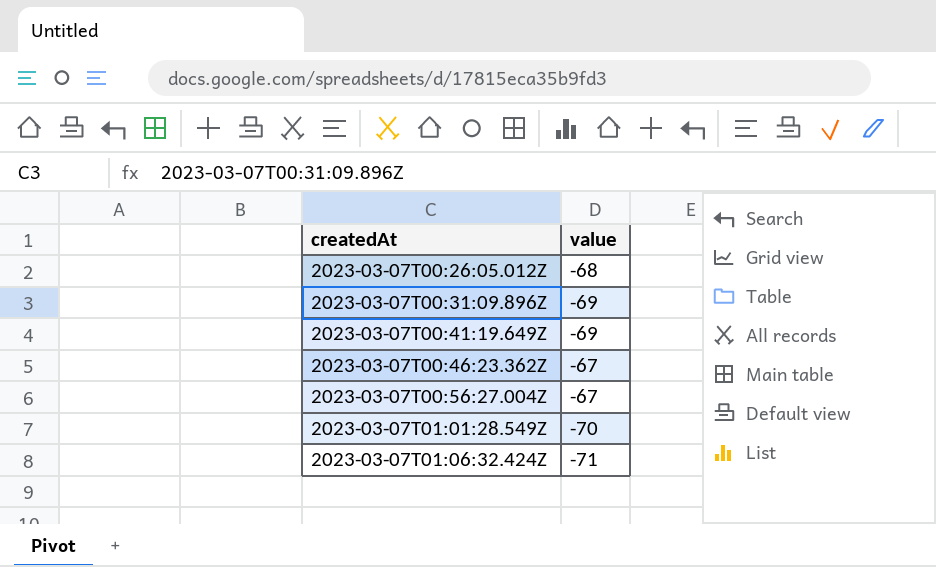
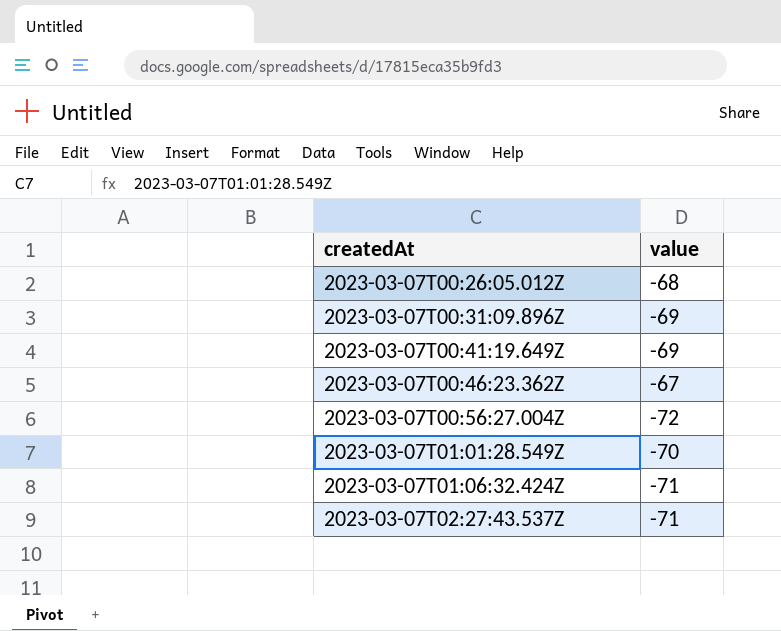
2023-03-07T00:56:27.004Z | value: -67 -> -72
row 2023-03-07T02:27:43.537Z: none -> -71

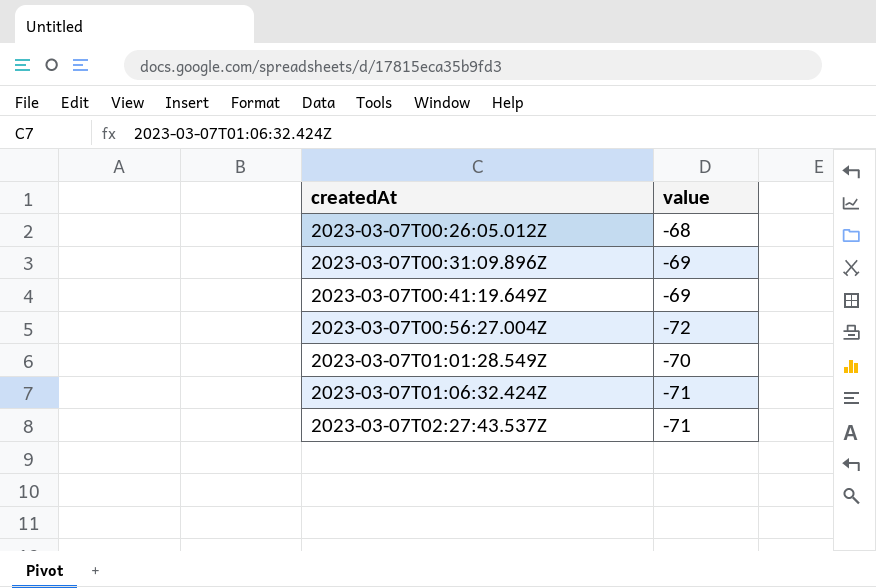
row 2023-03-07T00:46:23.362Z: -67 -> none

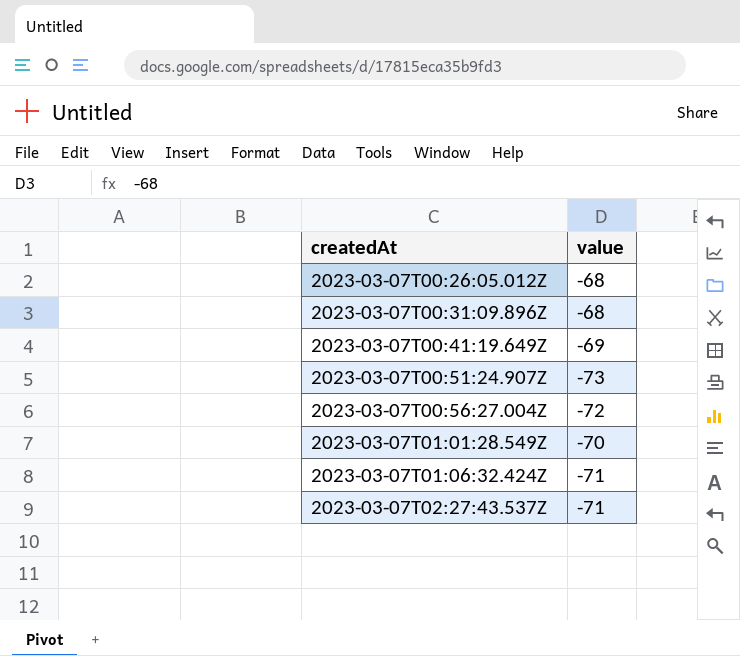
2023-03-07T00:31:09.896Z | value: -69 -> -68
row 2023-03-07T00:51:24.907Z: none -> -73

